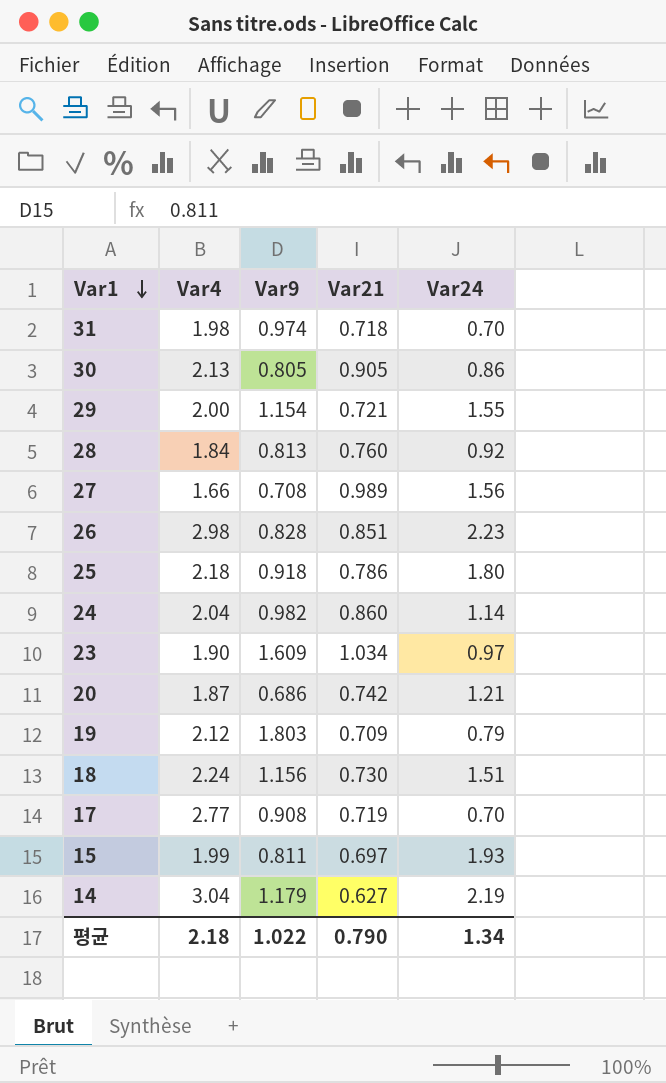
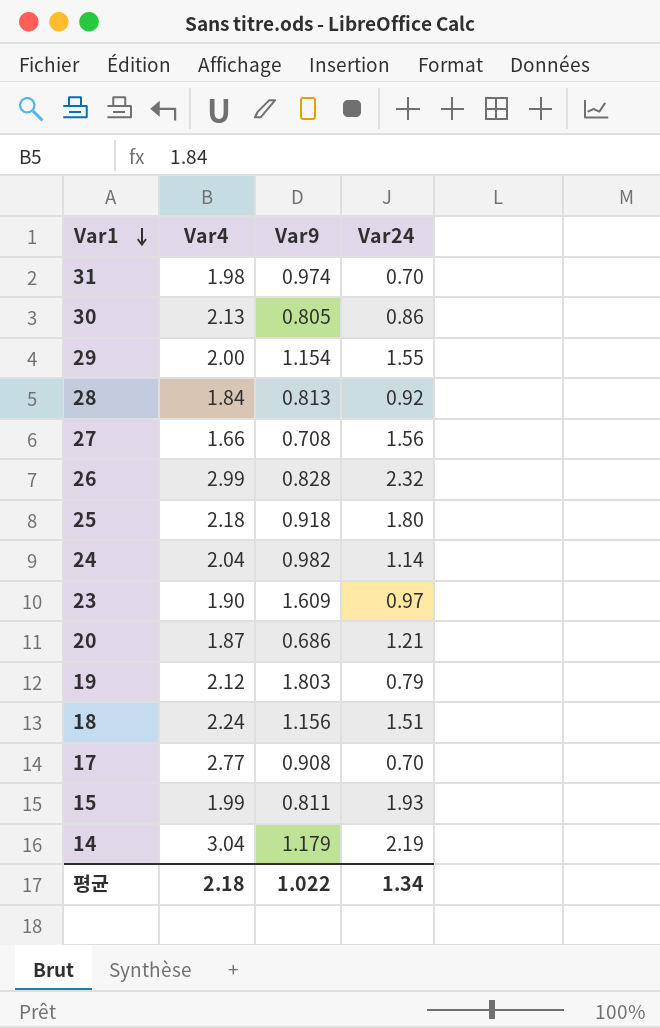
column Var21 | position: 4 -> none
26 | Var4: 2.98 -> 2.99
26 | Var24: 2.23 -> 2.32

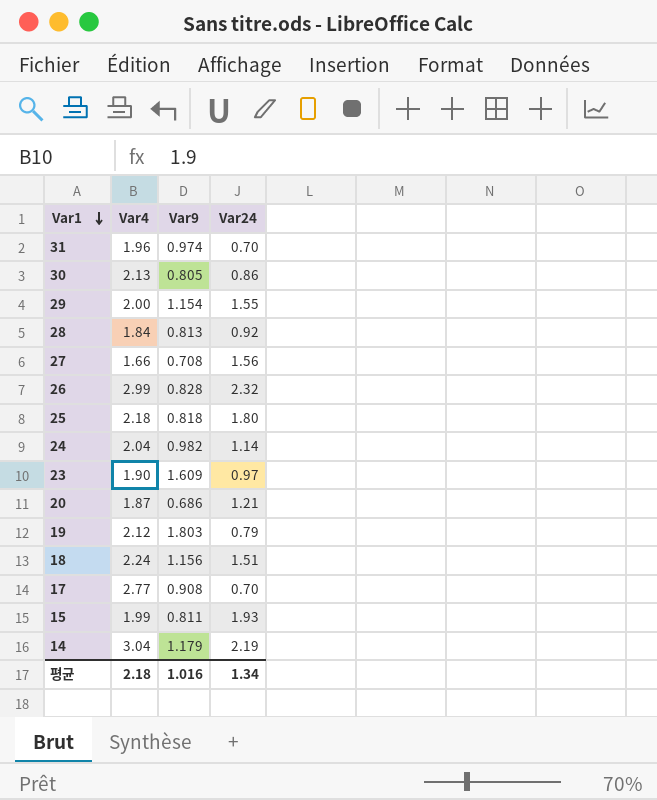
31 | Var4: 1.98 -> 1.96
25 | Var9: 0.918 -> 0.818
평균 | Var9: 1.022 -> 1.016

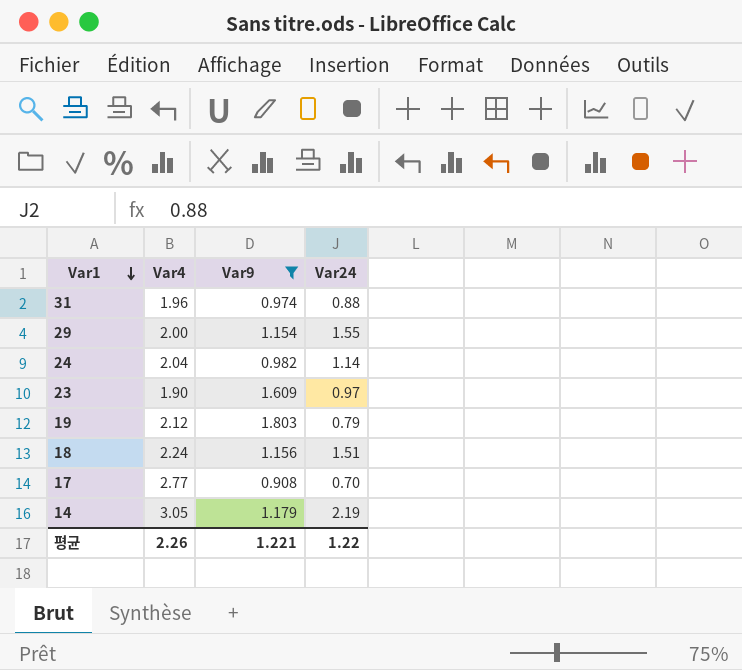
filter: none -> Var9 >= 0.908
31 | Var24: 0.70 -> 0.88
14 | Var4: 3.04 -> 3.05
평균 | Var4: 2.18 -> 2.26
평균 | Var9: 1.016 -> 1.221
평균 | Var24: 1.34 -> 1.22

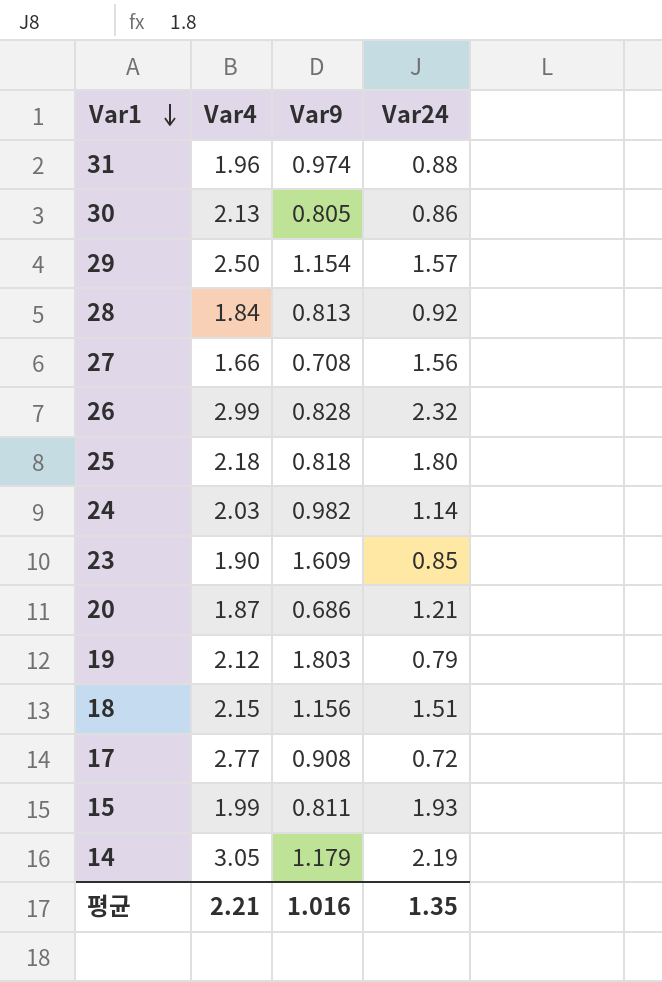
filter: Var9 >= 0.908 -> none
29 | Var4: 2.00 -> 2.50
29 | Var24: 1.55 -> 1.57
24 | Var4: 2.04 -> 2.03
23 | Var24: 0.97 -> 0.85
18 | Var4: 2.24 -> 2.15
17 | Var24: 0.70 -> 0.72
평균 | Var4: 2.26 -> 2.21
평균 | Var9: 1.221 -> 1.016
평균 | Var24: 1.22 -> 1.35

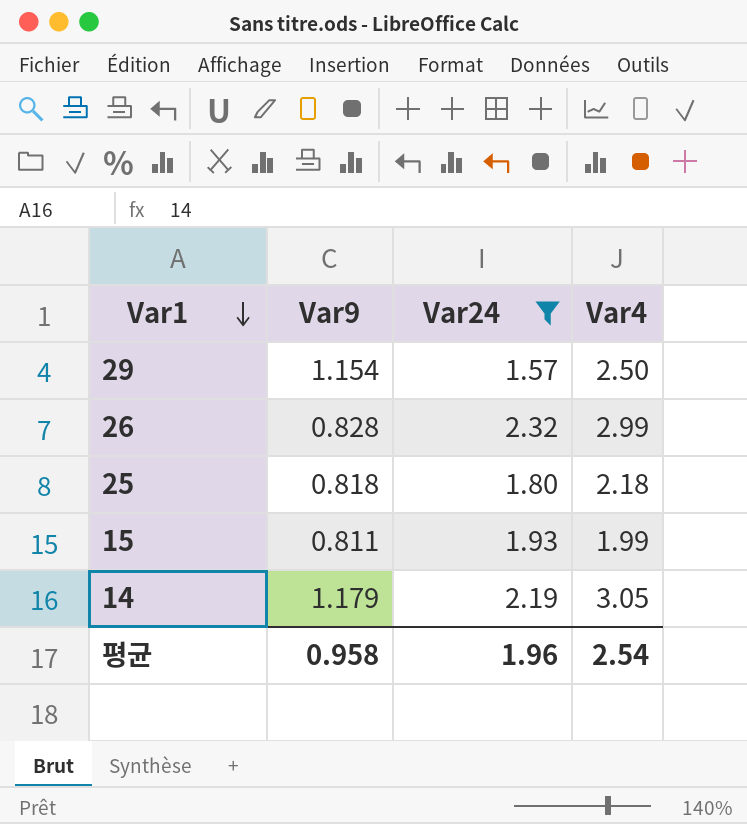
filter: none -> Var24 >= 1.57
column Var4 | position: 2 -> 4
평균 | Var9: 1.016 -> 0.958
평균 | Var24: 1.35 -> 1.96
평균 | Var4: 2.21 -> 2.54

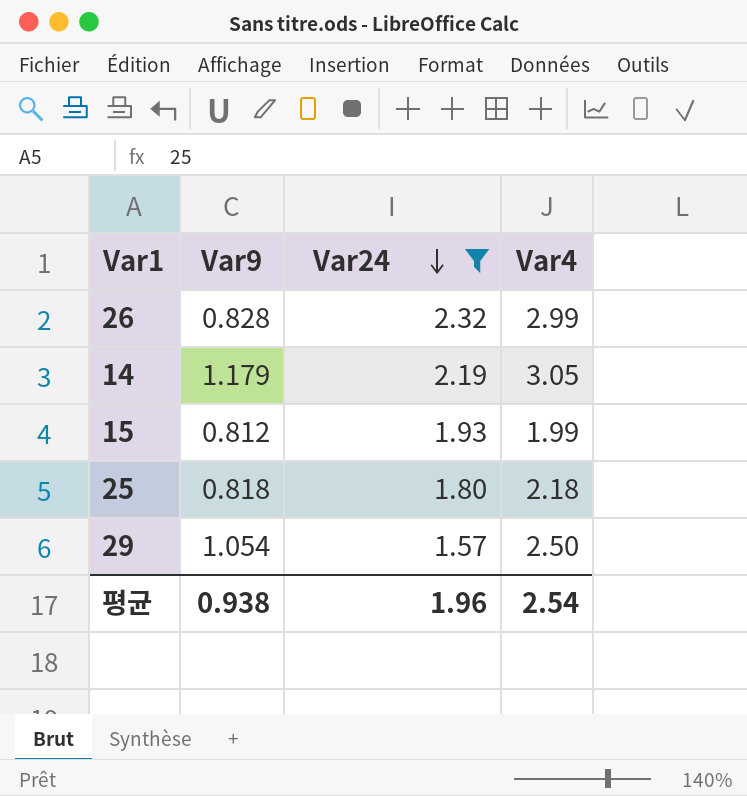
row order: Var1 descending -> Var24 descending
15 | Var9: 0.811 -> 0.812
29 | Var9: 1.154 -> 1.054
평균 | Var9: 0.958 -> 0.938

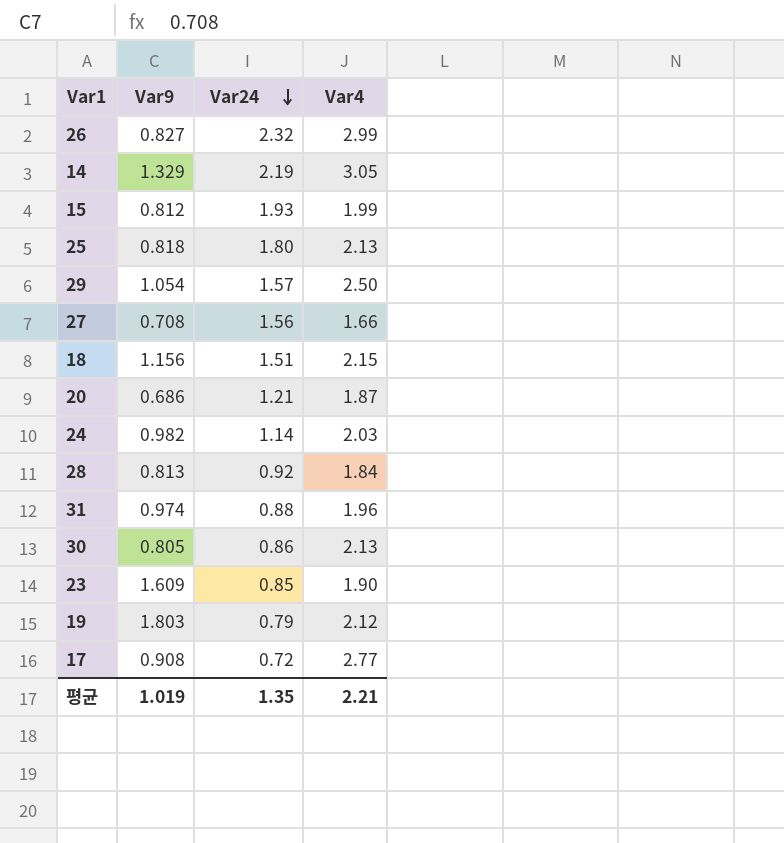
filter: Var24 >= 1.57 -> none
26 | Var9: 0.828 -> 0.827
14 | Var9: 1.179 -> 1.329
25 | Var4: 2.18 -> 2.13
평균 | Var9: 0.938 -> 1.019
평균 | Var24: 1.96 -> 1.35
평균 | Var4: 2.54 -> 2.21

